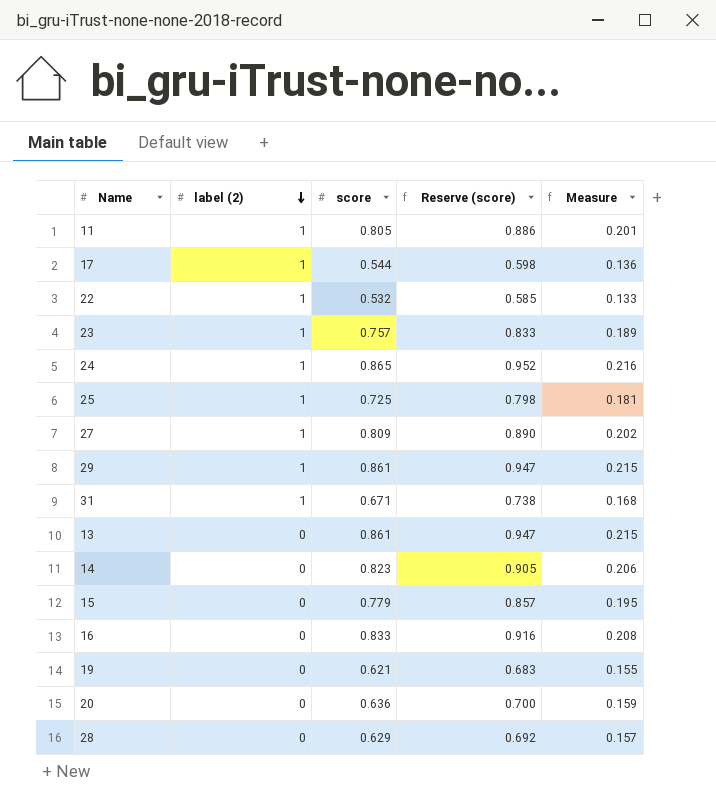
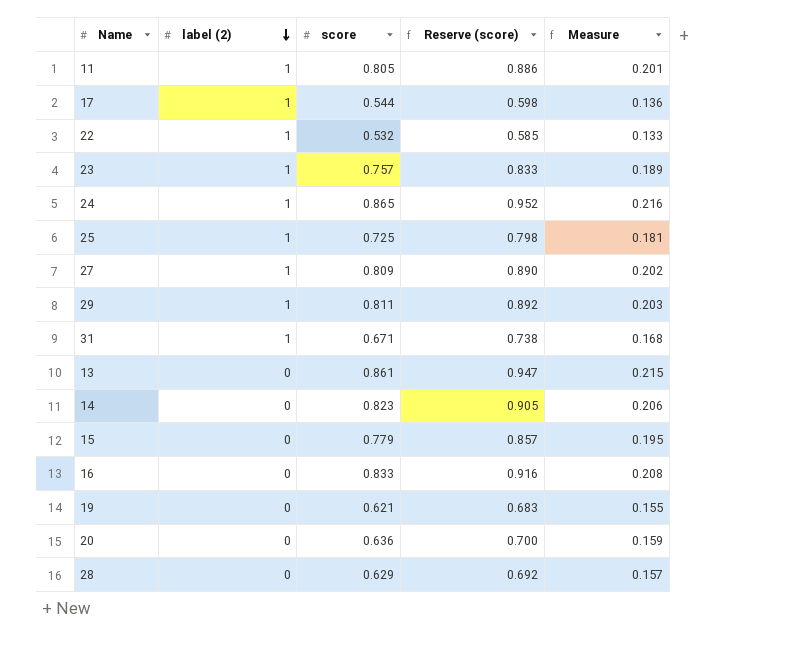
29 | score: 0.861 -> 0.811
29 | Reserve (score): 0.947 -> 0.892
29 | Measure: 0.215 -> 0.203

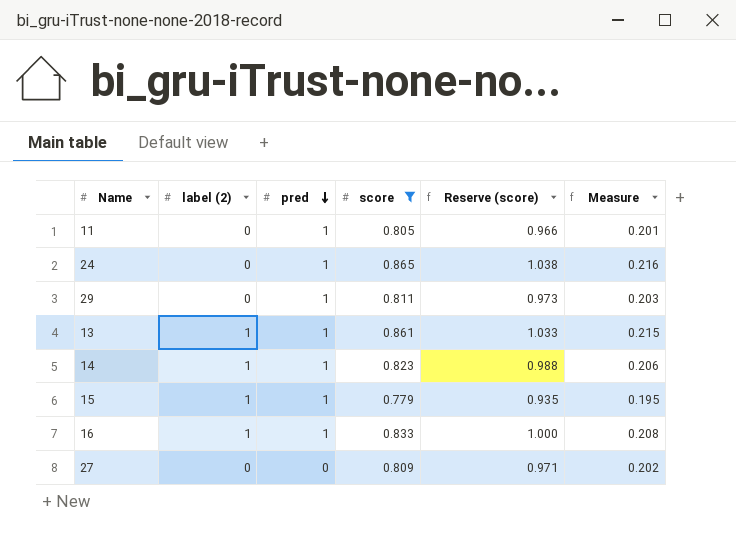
filter: none -> score >= 0.779
row order: label (2) descending -> pred descending
column pred | position: none -> 3
column Reserve (score) | formula: [score] * 1.1 -> [score] * 1.2
11 | label (2): 1 -> 0
24 | label (2): 1 -> 0
29 | label (2): 1 -> 0
13 | label (2): 0 -> 1
14 | label (2): 0 -> 1
15 | label (2): 0 -> 1
16 | label (2): 0 -> 1
27 | label (2): 1 -> 0

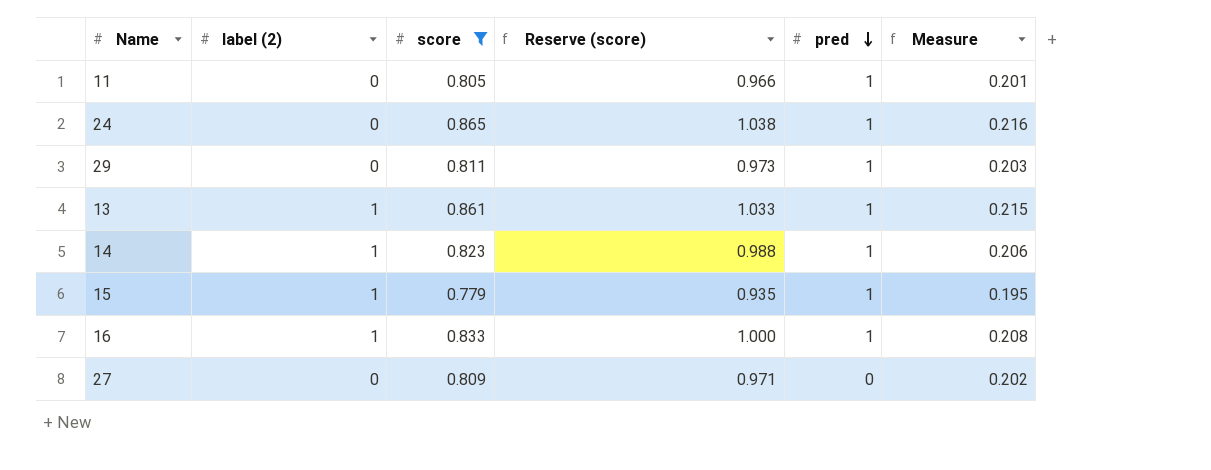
column pred | position: 3 -> 5

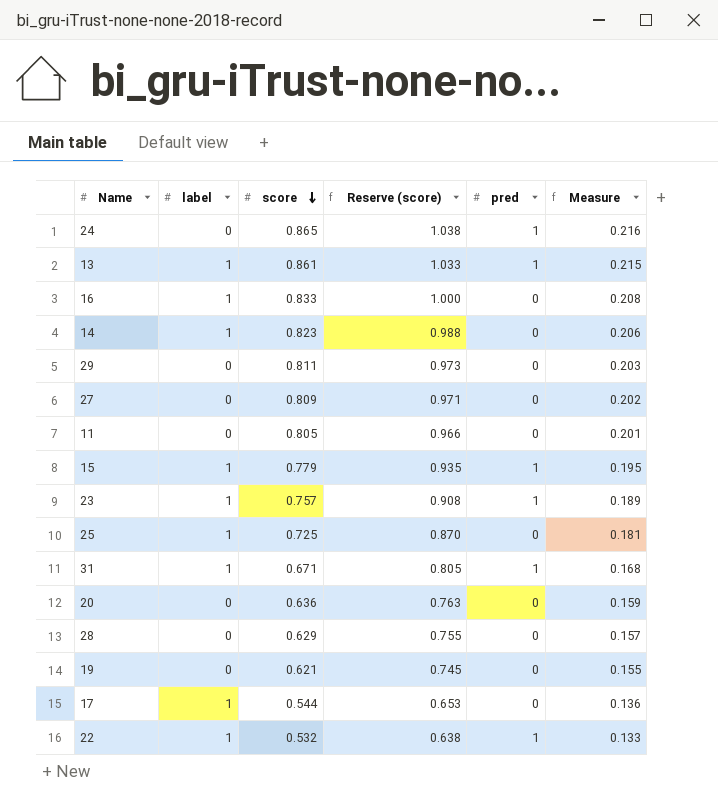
filter: score >= 0.779 -> none
row order: pred descending -> score descending
column name: label (2) -> label
16 | pred: 1 -> 0
14 | pred: 1 -> 0
29 | pred: 1 -> 0
11 | pred: 1 -> 0

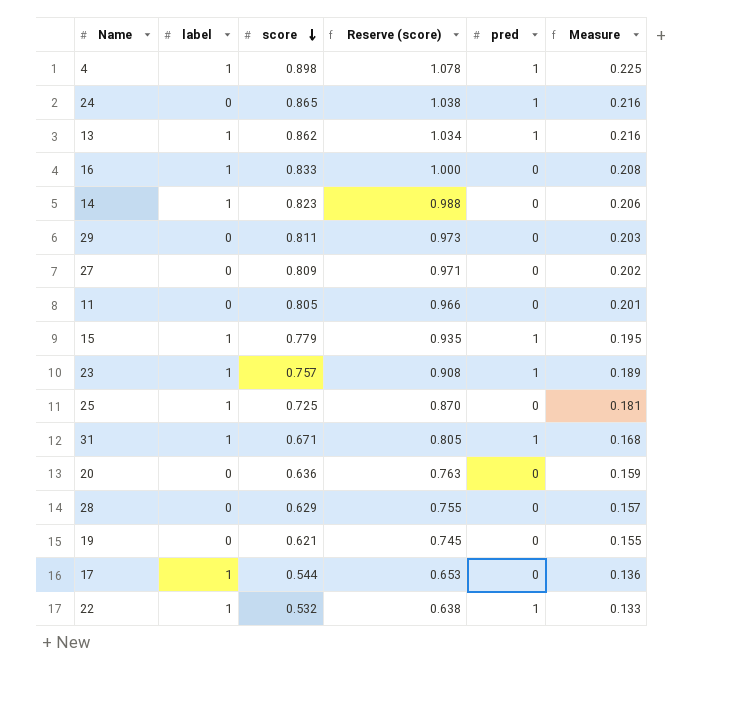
row 4: none -> 1 | 0.898 | 1.078 | 1 | 0.225
13 | score: 0.861 -> 0.862
13 | Reserve (score): 1.033 -> 1.034
13 | Measure: 0.215 -> 0.216

